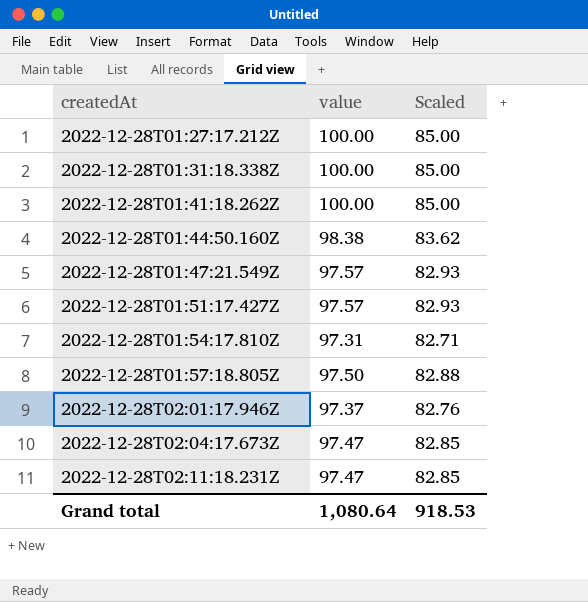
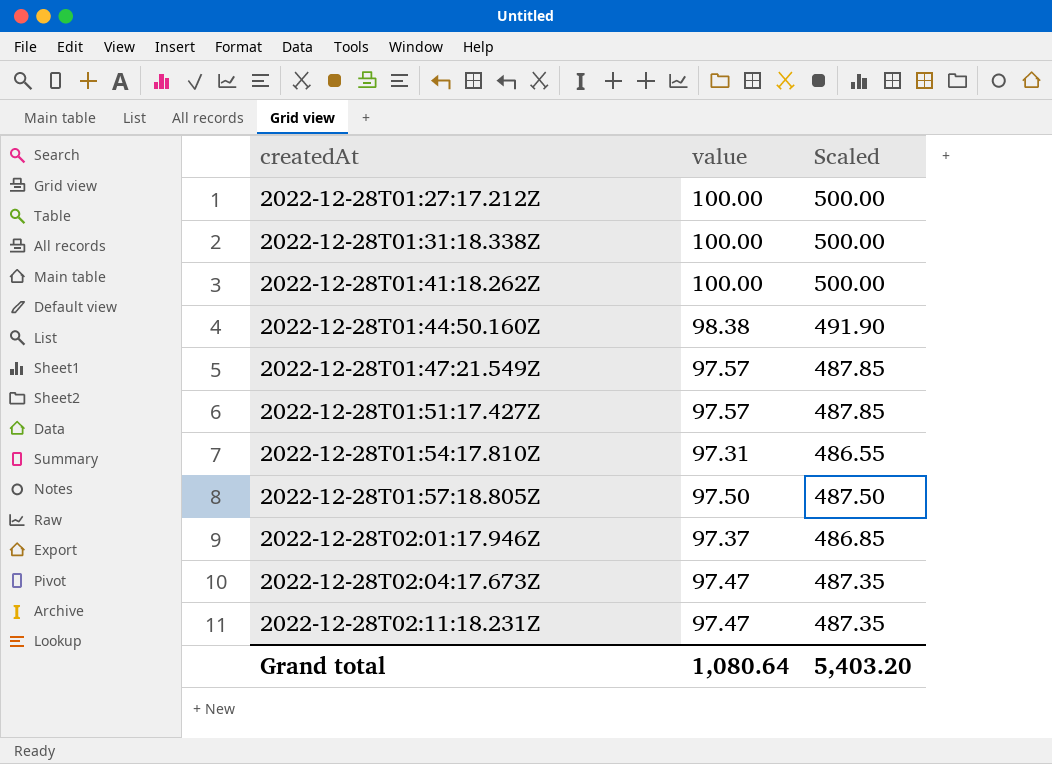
column Scaled | formula: [value] * 0.85 -> [value] * 5
Grand total | Scaled: 918.53 -> 5,403.20

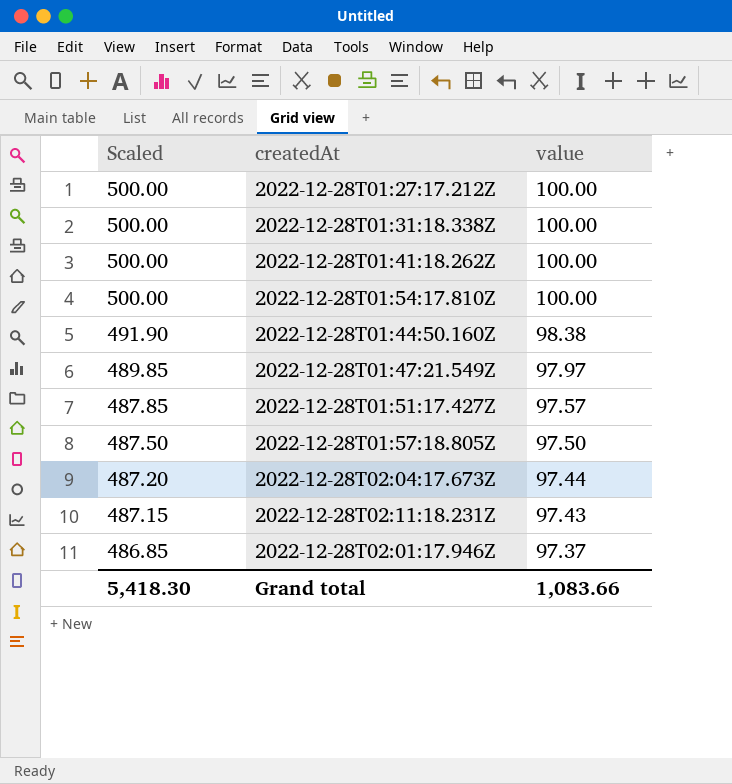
row order: createdAt ascending -> Scaled descending
column Scaled | position: 3 -> 1
2022-12-28T01:54:17.810Z | Scaled: 486.55 -> 500.00
2022-12-28T01:54:17.810Z | value: 97.31 -> 100.00
2022-12-28T01:47:21.549Z | Scaled: 487.85 -> 489.85
2022-12-28T01:47:21.549Z | value: 97.57 -> 97.97
2022-12-28T02:04:17.673Z | Scaled: 487.35 -> 487.20
2022-12-28T02:04:17.673Z | value: 97.47 -> 97.44
2022-12-28T02:11:18.231Z | Scaled: 487.35 -> 487.15
2022-12-28T02:11:18.231Z | value: 97.47 -> 97.43
Grand total | Scaled: 5,403.20 -> 5,418.30
Grand total | value: 1,080.64 -> 1,083.66

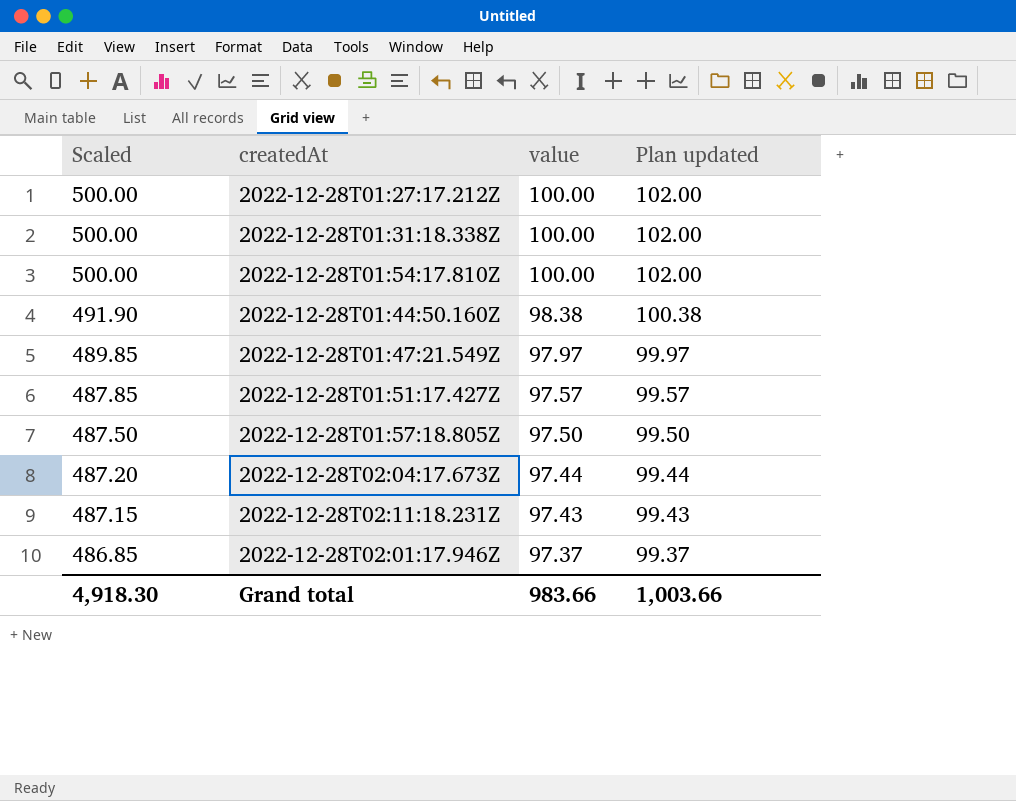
column Plan updated | formula: none -> [value] + 2
row 2022-12-28T01:41:18.262Z: 500.00 | 100.00 -> none
Grand total | Scaled: 5,418.30 -> 4,918.30
Grand total | value: 1,083.66 -> 983.66

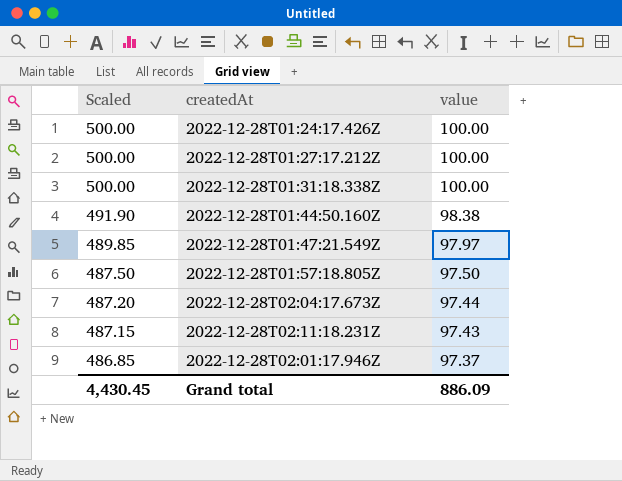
column Plan updated | formula: [value] + 2 -> none
row 2022-12-28T01:54:17.810Z: 500.00 | 100.00 | 102.00 -> none
row 2022-12-28T01:51:17.427Z: 487.85 | 97.57 | 99.57 -> none
row 2022-12-28T01:24:17.426Z: none -> 500.00 | 100.00
Grand total | Scaled: 4,918.30 -> 4,430.45
Grand total | value: 983.66 -> 886.09

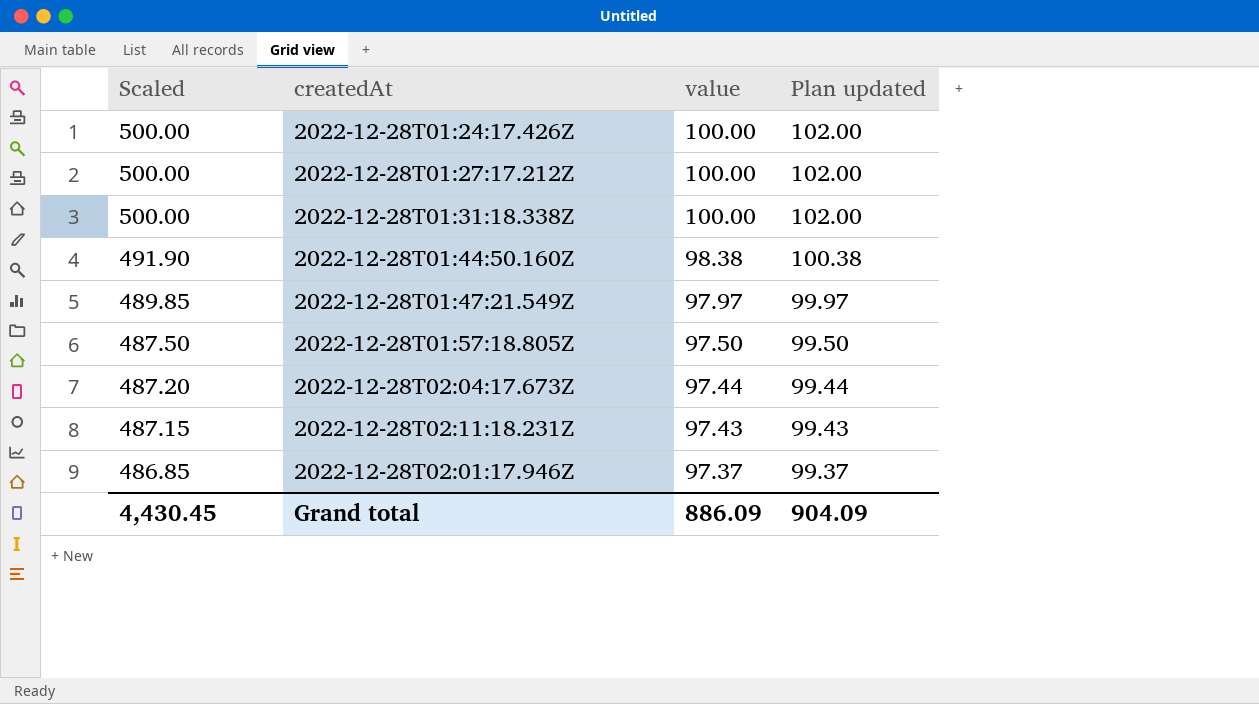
column Plan updated | formula: none -> [value] + 2

